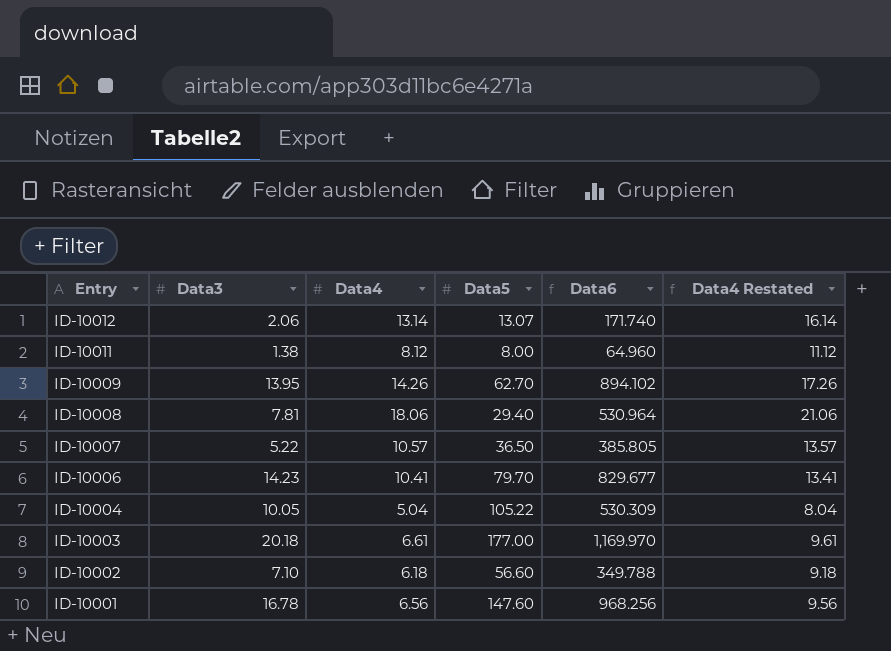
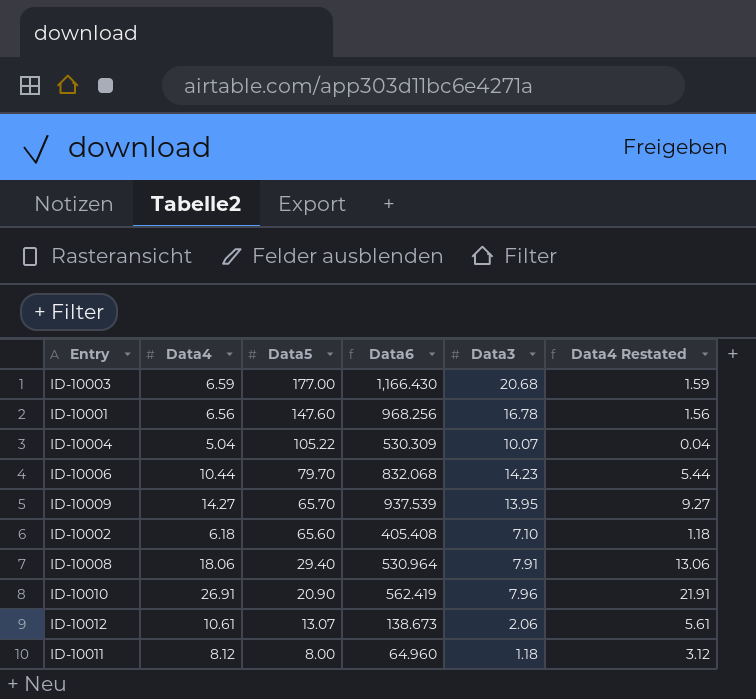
row order: Entry descending -> Data5 descending
column Data3 | position: 2 -> 5
column Data4 Restated | formula: [Data4] + 3 -> [Data4] - 5
row ID-10007: 5.22 | 10.57 | 36.50 | 385.805 | 13.57 -> none
ID-10003 | Data4: 6.61 -> 6.59
ID-10003 | Data6: 1,169.970 -> 1,166.430
ID-10003 | Data3: 20.18 -> 20.68
ID-10004 | Data3: 10.05 -> 10.07
ID-10006 | Data4: 10.41 -> 10.44
ID-10006 | Data6: 829.677 -> 832.068
ID-10009 | Data4: 14.26 -> 14.27
ID-10009 | Data5: 62.70 -> 65.70
ID-10009 | Data6: 894.102 -> 937.539
ID-10002 | Data5: 56.60 -> 65.60
ID-10002 | Data6: 349.788 -> 405.408
ID-10008 | Data3: 7.81 -> 7.91
row ID-10010: none -> 26.91 | 20.90 | 562.419 | 7.96 | 21.91
ID-10012 | Data4: 13.14 -> 10.61
ID-10012 | Data6: 171.740 -> 138.673
ID-10011 | Data3: 1.38 -> 1.18

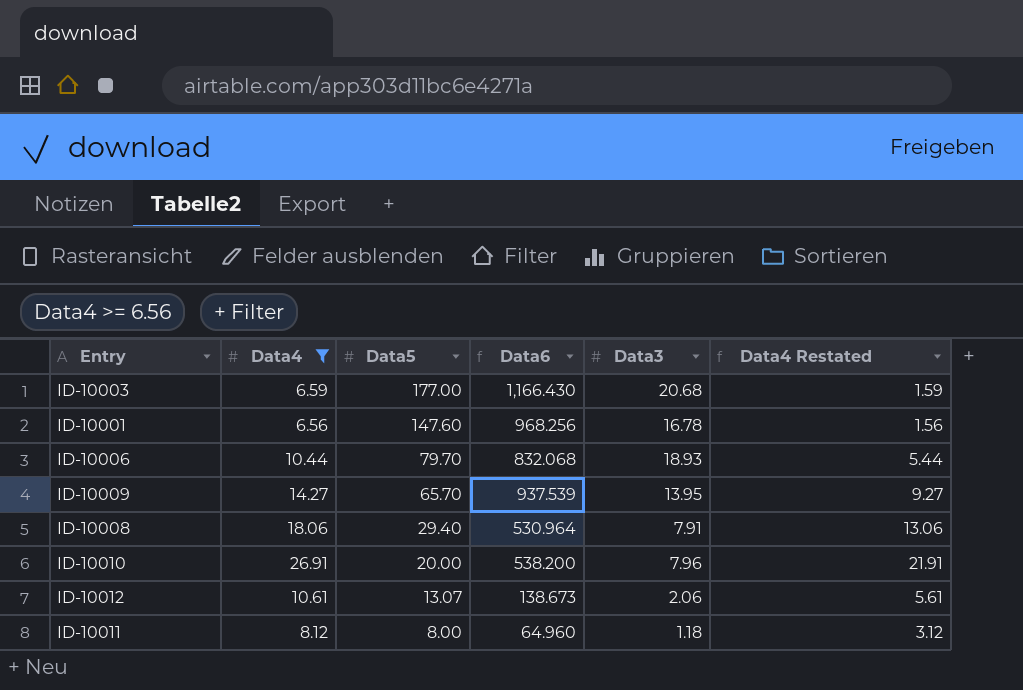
filter: none -> Data4 >= 6.56
ID-10006 | Data3: 14.23 -> 18.93
ID-10010 | Data5: 20.90 -> 20.00
ID-10010 | Data6: 562.419 -> 538.200

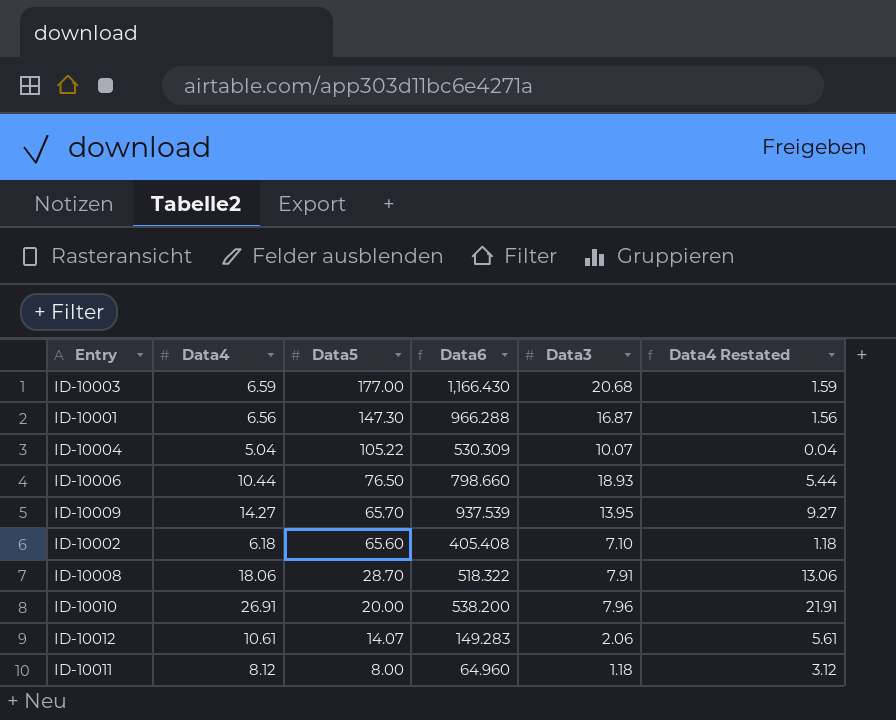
filter: Data4 >= 6.56 -> none
ID-10001 | Data5: 147.60 -> 147.30
ID-10001 | Data6: 968.256 -> 966.288
ID-10001 | Data3: 16.78 -> 16.87
ID-10006 | Data5: 79.70 -> 76.50
ID-10006 | Data6: 832.068 -> 798.660
ID-10008 | Data5: 29.40 -> 28.70
ID-10008 | Data6: 530.964 -> 518.322
ID-10012 | Data5: 13.07 -> 14.07
ID-10012 | Data6: 138.673 -> 149.283

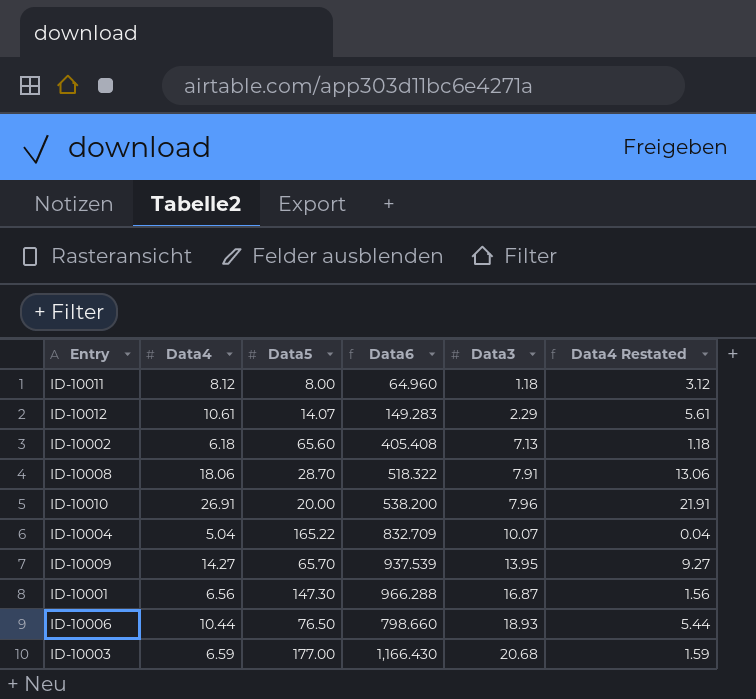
row order: Data5 descending -> Data3 ascending
ID-10012 | Data3: 2.06 -> 2.29
ID-10002 | Data3: 7.10 -> 7.13
ID-10004 | Data5: 105.22 -> 165.22
ID-10004 | Data6: 530.309 -> 832.709

